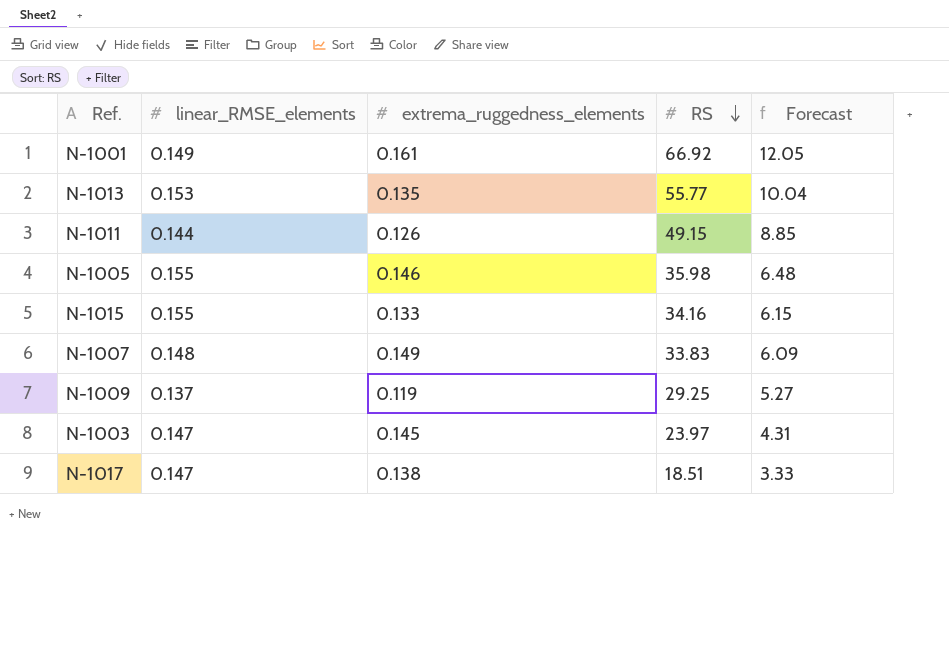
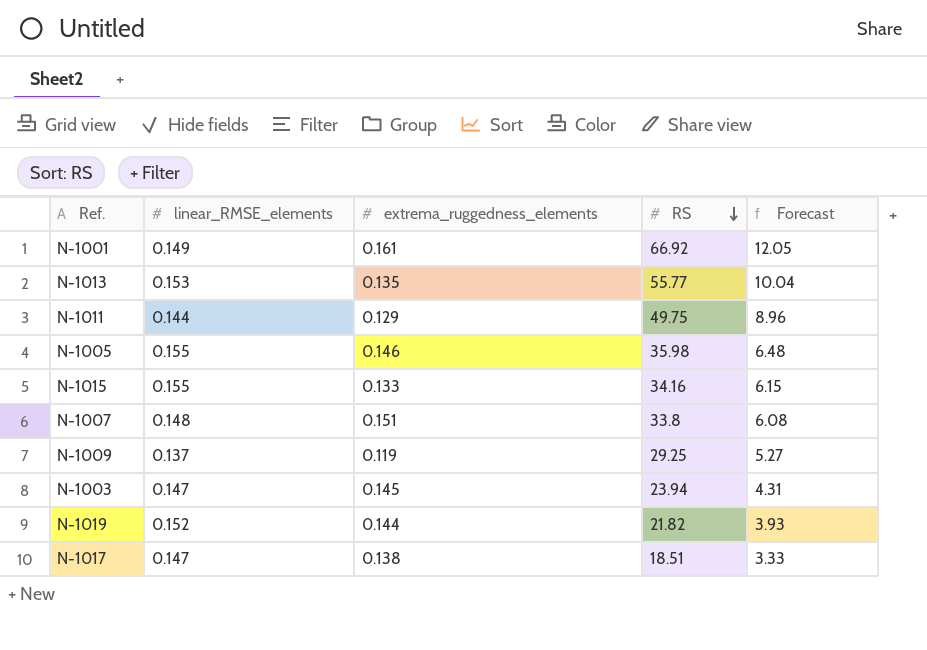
N-1011 | extrema_ruggedness_elements: 0.126 -> 0.129
N-1011 | RS: 49.15 -> 49.75
N-1011 | Forecast: 8.85 -> 8.96
N-1007 | extrema_ruggedness_elements: 0.149 -> 0.151
N-1007 | RS: 33.83 -> 33.8
N-1007 | Forecast: 6.09 -> 6.08
N-1003 | RS: 23.97 -> 23.94
row N-1019: none -> 0.152 | 0.144 | 21.82 | 3.93

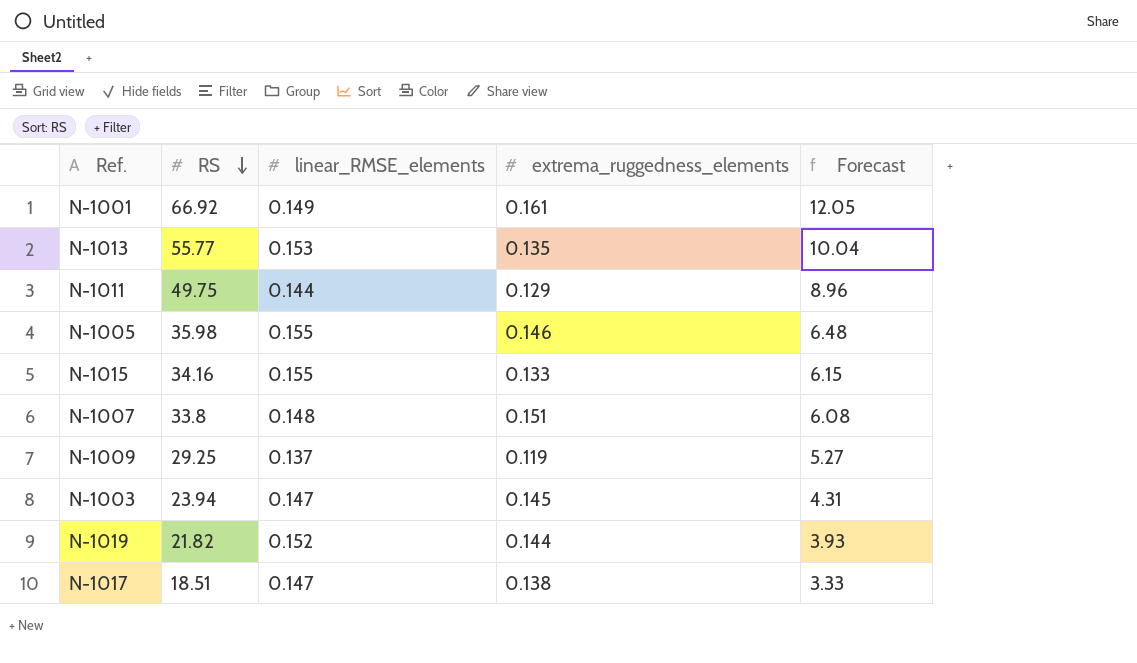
column RS | position: 4 -> 2

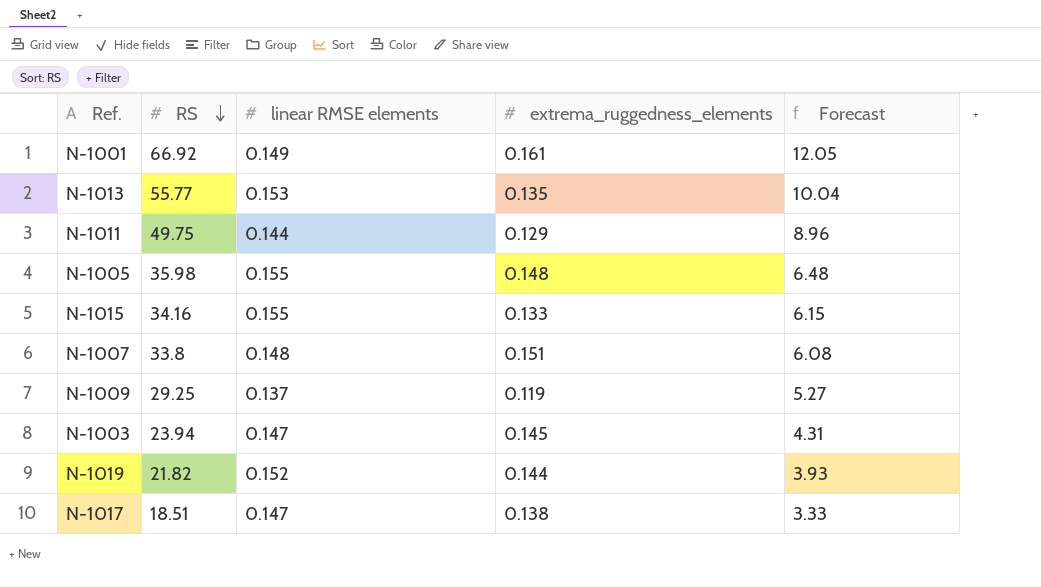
column name: linear_RMSE_elements -> linear RMSE elements
N-1005 | extrema_ruggedness_elements: 0.146 -> 0.148

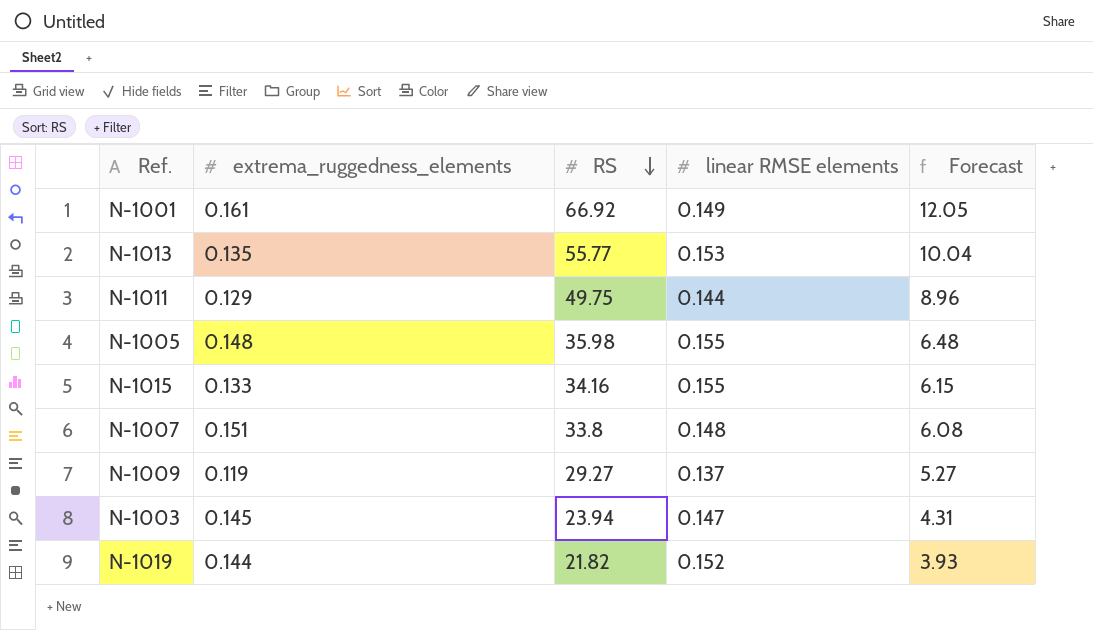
column extrema_ruggedness_elements | position: 4 -> 2
row N-1017: 18.51 | 0.147 | 0.138 | 3.33 -> none
N-1009 | RS: 29.25 -> 29.27

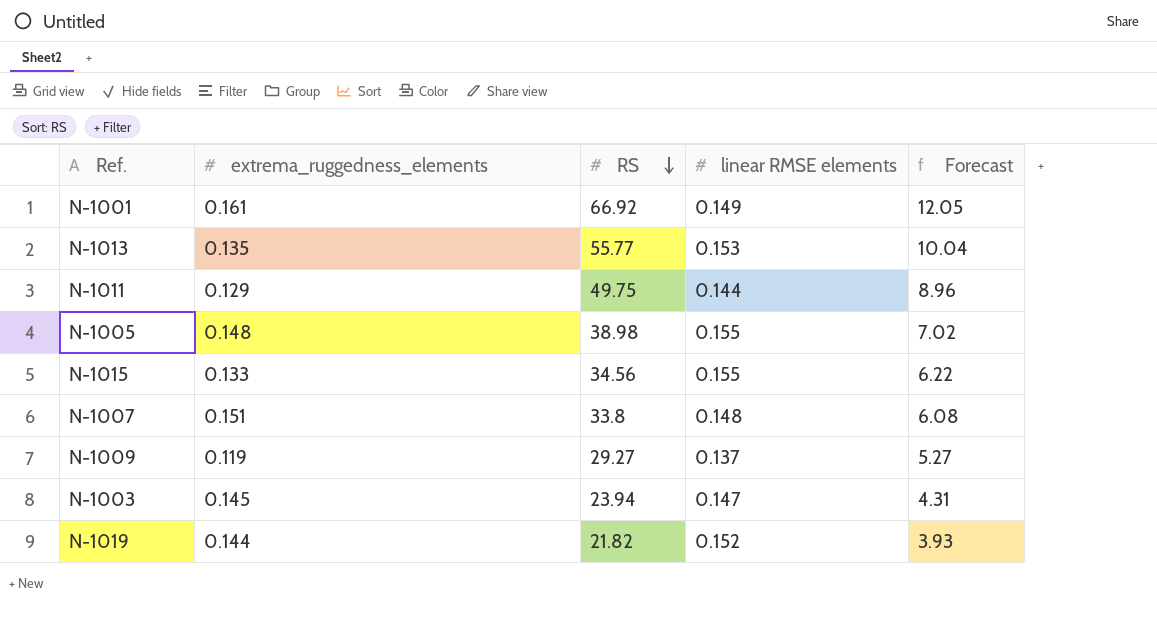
N-1005 | RS: 35.98 -> 38.98
N-1005 | Forecast: 6.48 -> 7.02
N-1015 | RS: 34.16 -> 34.56
N-1015 | Forecast: 6.15 -> 6.22

